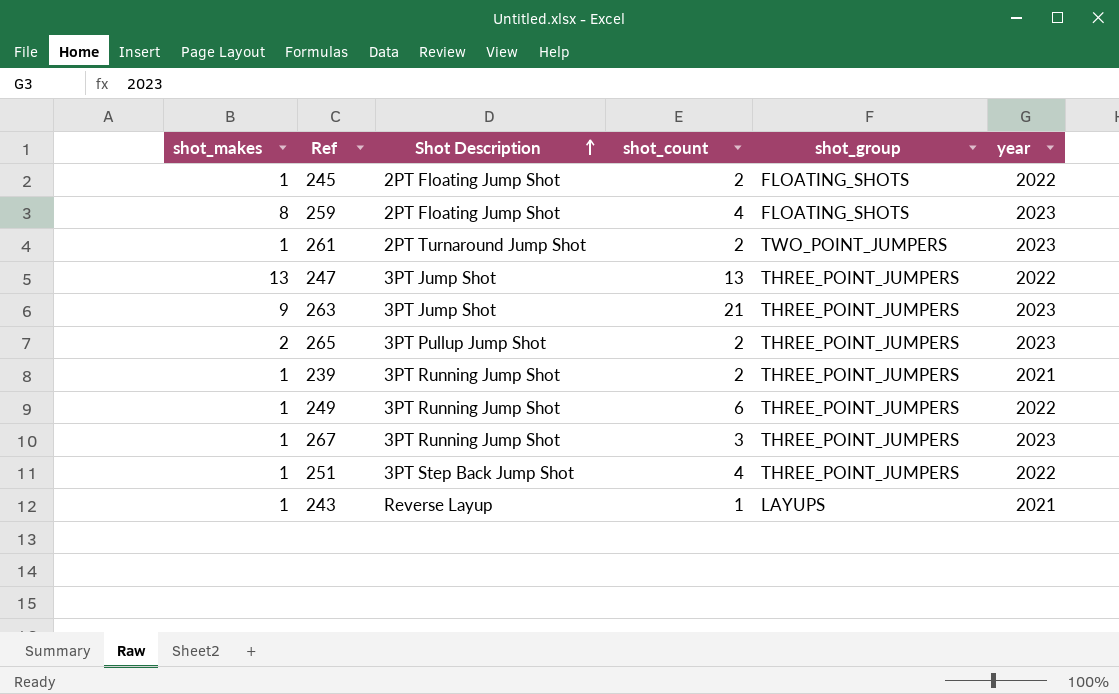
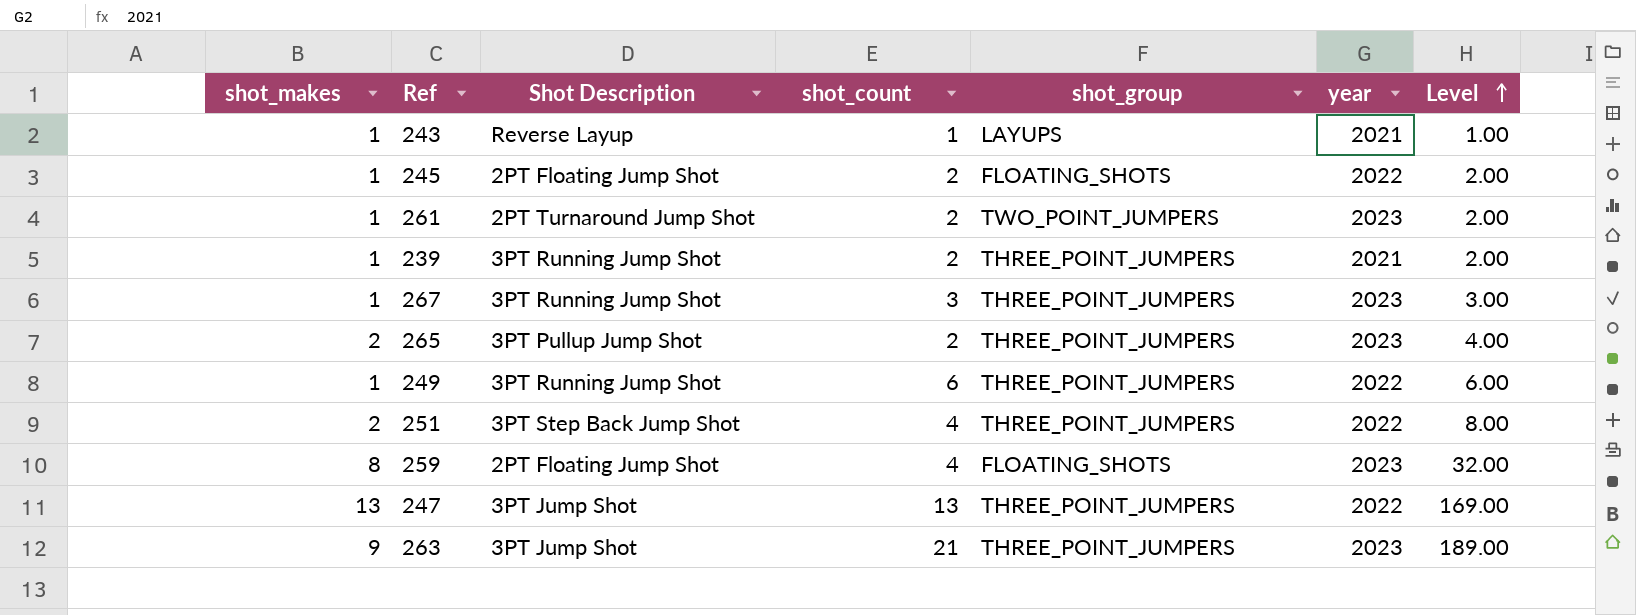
row order: Shot Description ascending -> Level ascending
column Level | formula: none -> [shot_makes] * [shot_count]
251 | shot_makes: 1 -> 2

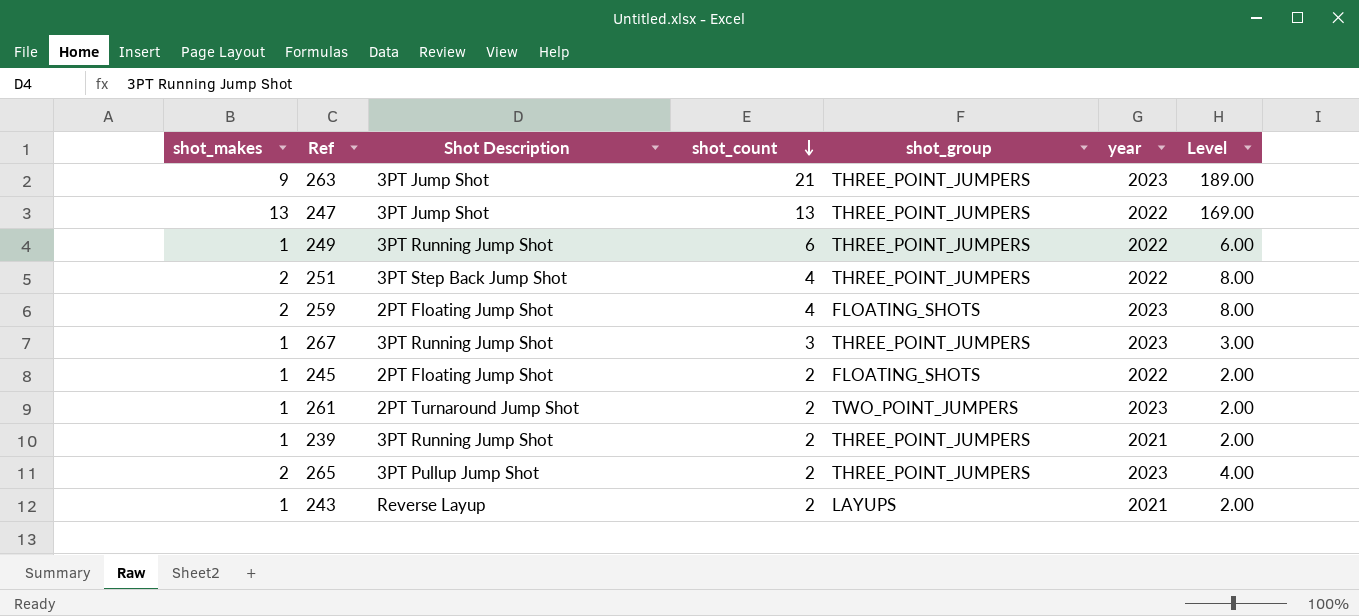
row order: Level ascending -> shot_count descending
259 | shot_makes: 8 -> 2
259 | Level: 32.00 -> 8.00
243 | shot_count: 1 -> 2
243 | Level: 1.00 -> 2.00

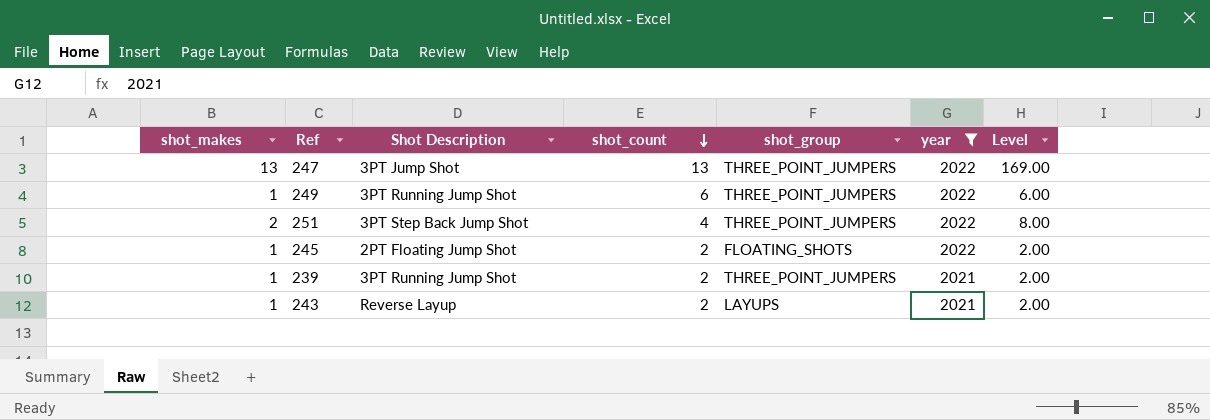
filter: none -> year != 2023

